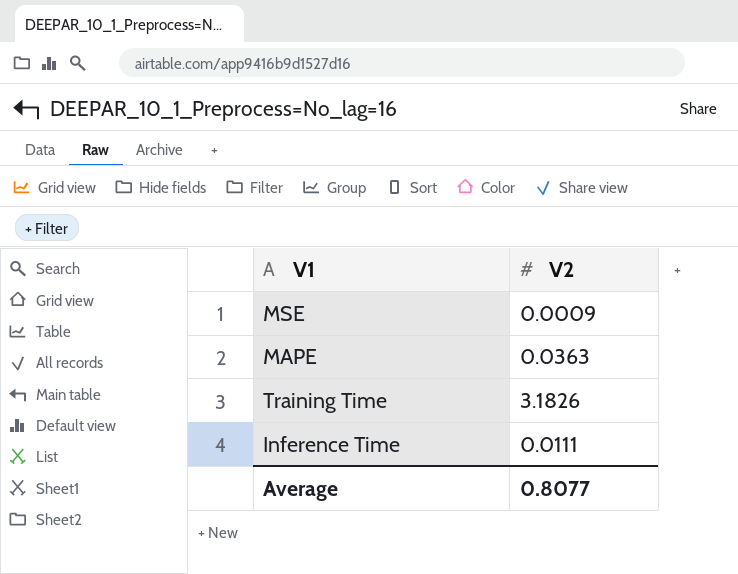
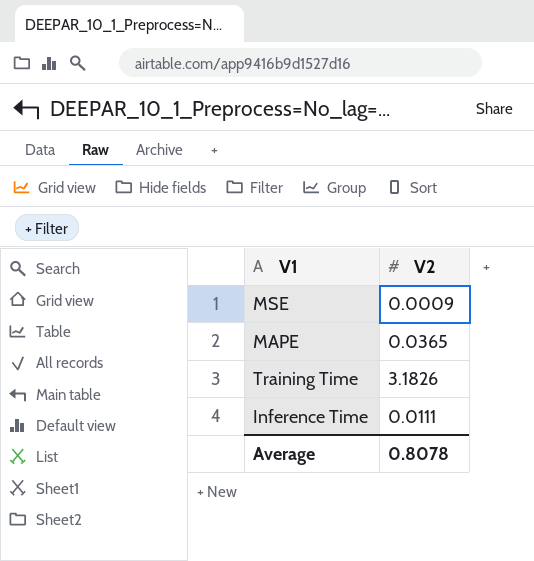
MAPE | V2: 0.0363 -> 0.0365
Average | V2: 0.8077 -> 0.8078

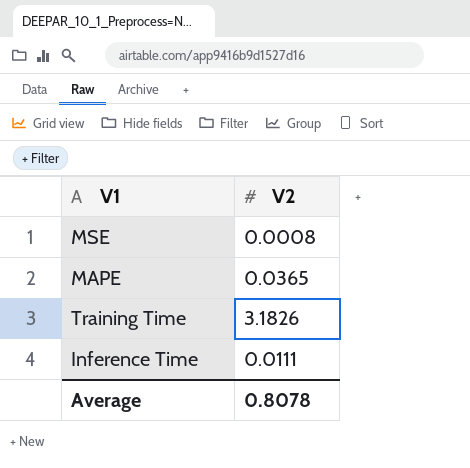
MSE | V2: 0.0009 -> 0.0008

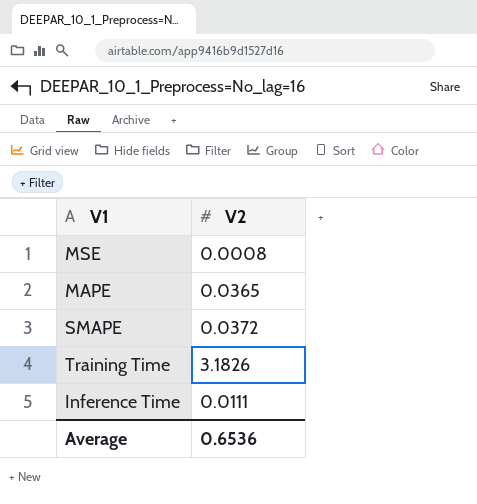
row SMAPE: none -> 0.0372
Average | V2: 0.8078 -> 0.6536

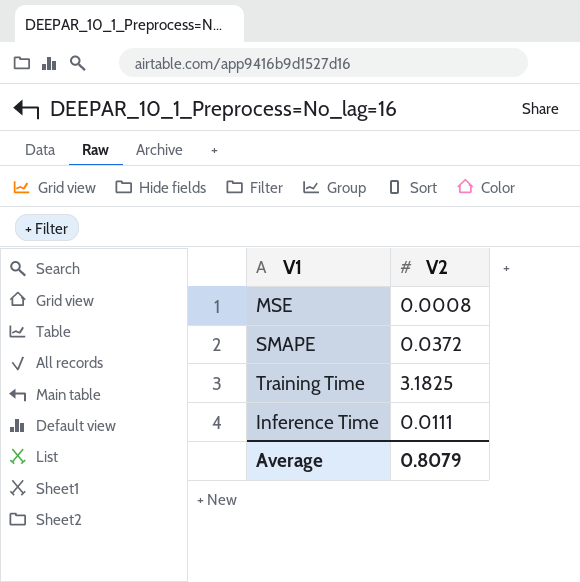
row MAPE: 0.0365 -> none
Training Time | V2: 3.1826 -> 3.1825
Average | V2: 0.6536 -> 0.8079

